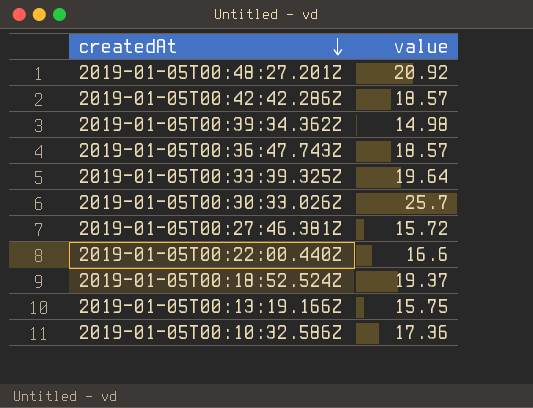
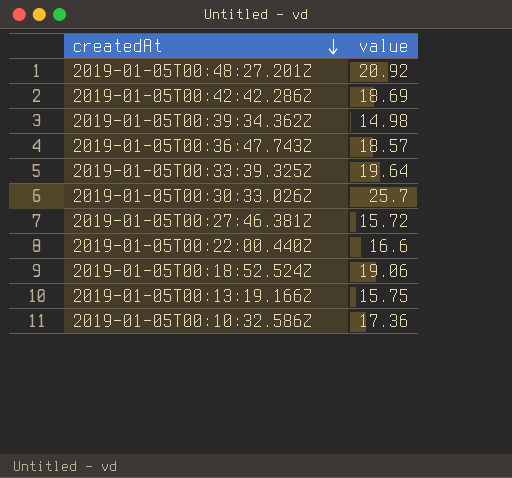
2019-01-05T00:42:42.286Z | value: 18.57 -> 18.69
2019-01-05T00:18:52.524Z | value: 19.37 -> 19.06

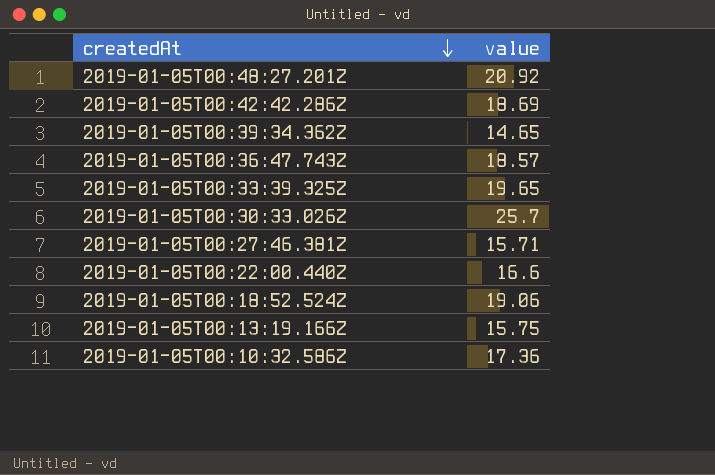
2019-01-05T00:39:34.362Z | value: 14.98 -> 14.65
2019-01-05T00:33:39.325Z | value: 19.64 -> 19.65
2019-01-05T00:27:46.381Z | value: 15.72 -> 15.71

